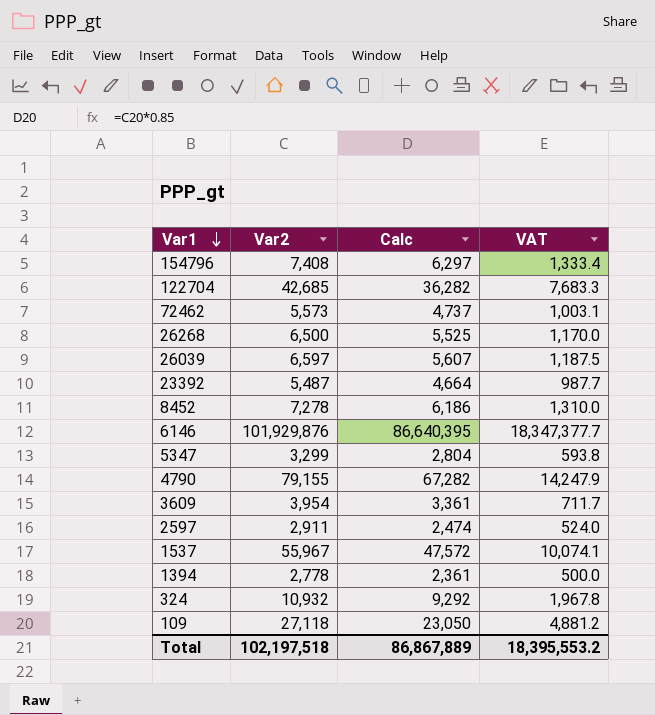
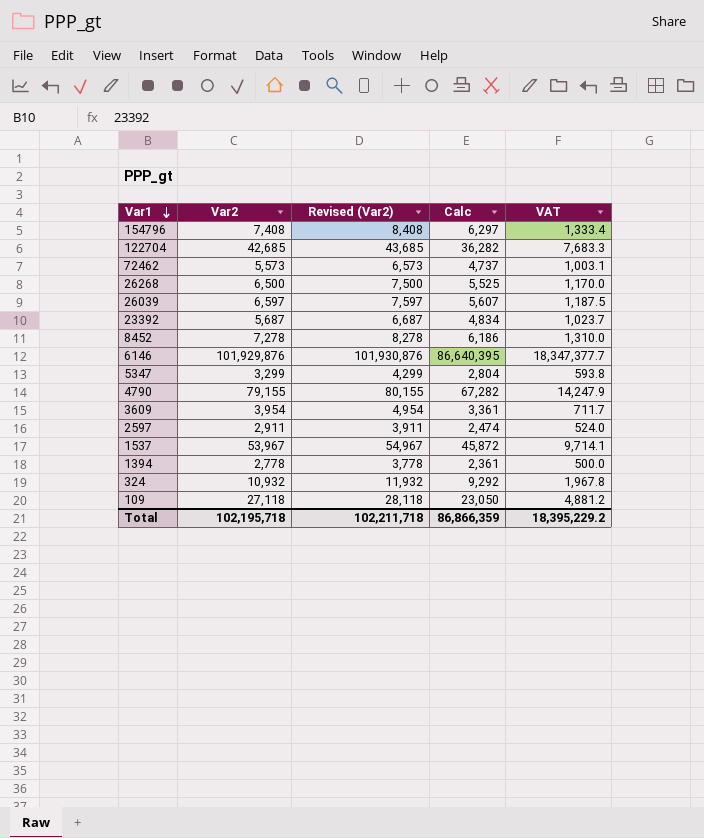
column Revised (Var2) | formula: none -> [Var2] + 1000
23392 | Var2: 5,487 -> 5,687
23392 | Calc: 4,664 -> 4,834
23392 | VAT: 987.7 -> 1,023.7
1537 | Var2: 55,967 -> 53,967
1537 | Calc: 47,572 -> 45,872
1537 | VAT: 10,074.1 -> 9,714.1
Total | Var2: 102,197,518 -> 102,195,718
Total | Calc: 86,867,889 -> 86,866,359
Total | VAT: 18,395,553.2 -> 18,395,229.2

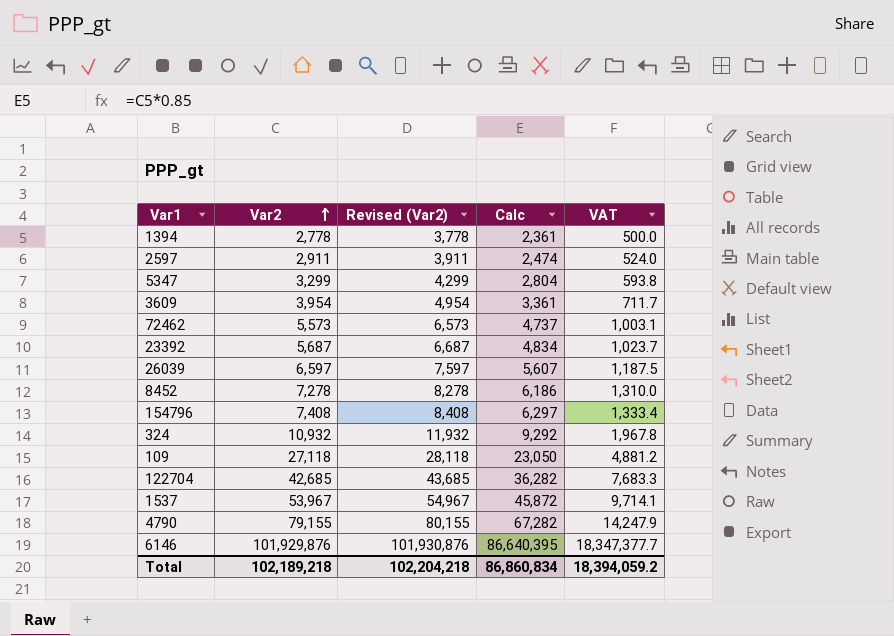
row order: Var1 descending -> Var2 ascending
row 26268: 6,500 | 7,500 | 5,525 | 1,170.0 -> none
Total | Var2: 102,195,718 -> 102,189,218
Total | Revised (Var2): 102,211,718 -> 102,204,218
Total | Calc: 86,866,359 -> 86,860,834
Total | VAT: 18,395,229.2 -> 18,394,059.2

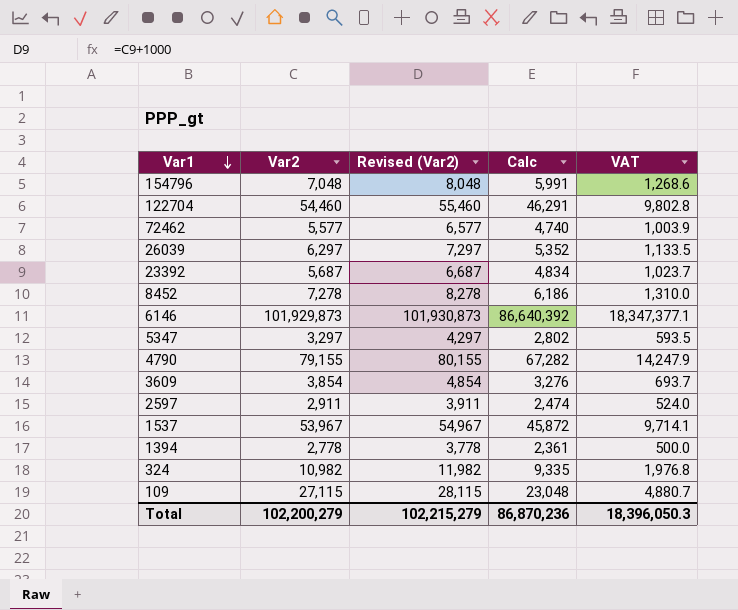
row order: Var2 ascending -> Var1 descending
154796 | Var2: 7,408 -> 7,048
154796 | Revised (Var2): 8,408 -> 8,048
154796 | Calc: 6,297 -> 5,991
154796 | VAT: 1,333.4 -> 1,268.6
122704 | Var2: 42,685 -> 54,460
122704 | Revised (Var2): 43,685 -> 55,460
122704 | Calc: 36,282 -> 46,291
122704 | VAT: 7,683.3 -> 9,802.8
72462 | Var2: 5,573 -> 5,577
72462 | Revised (Var2): 6,573 -> 6,577
72462 | Calc: 4,737 -> 4,740
72462 | VAT: 1,003.1 -> 1,003.9
26039 | Var2: 6,597 -> 6,297
26039 | Revised (Var2): 7,597 -> 7,297
26039 | Calc: 5,607 -> 5,352
26039 | VAT: 1,187.5 -> 1,133.5
6146 | Var2: 101,929,876 -> 101,929,873
6146 | Revised (Var2): 101,930,876 -> 101,930,873
6146 | Calc: 86,640,395 -> 86,640,392
6146 | VAT: 18,347,377.7 -> 18,347,377.1
5347 | Var2: 3,299 -> 3,297
5347 | Revised (Var2): 4,299 -> 4,297
5347 | Calc: 2,804 -> 2,802
5347 | VAT: 593.8 -> 593.5
3609 | Var2: 3,954 -> 3,854
3609 | Revised (Var2): 4,954 -> 4,854
3609 | Calc: 3,361 -> 3,276
3609 | VAT: 711.7 -> 693.7
324 | Var2: 10,932 -> 10,982
324 | Revised (Var2): 11,932 -> 11,982
324 | Calc: 9,292 -> 9,335
324 | VAT: 1,967.8 -> 1,976.8
109 | Var2: 27,118 -> 27,115
109 | Revised (Var2): 28,118 -> 28,115
109 | Calc: 23,050 -> 23,048
109 | VAT: 4,881.2 -> 4,880.7
Total | Var2: 102,189,218 -> 102,200,279
Total | Revised (Var2): 102,204,218 -> 102,215,279
Total | Calc: 86,860,834 -> 86,870,236
Total | VAT: 18,394,059.2 -> 18,396,050.3

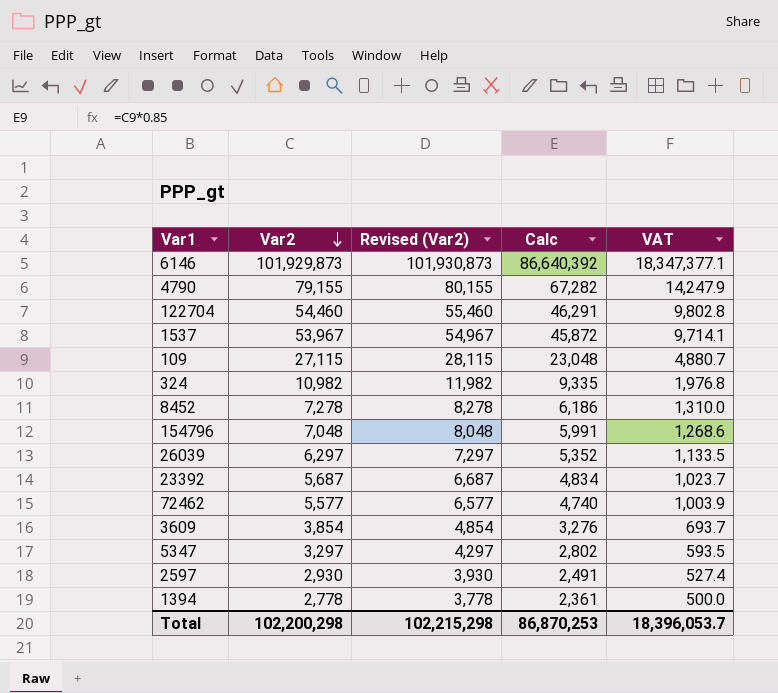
row order: Var1 descending -> Var2 descending
2597 | Var2: 2,911 -> 2,930
2597 | Revised (Var2): 3,911 -> 3,930
2597 | Calc: 2,474 -> 2,491
2597 | VAT: 524.0 -> 527.4
Total | Var2: 102,200,279 -> 102,200,298
Total | Revised (Var2): 102,215,279 -> 102,215,298
Total | Calc: 86,870,236 -> 86,870,253
Total | VAT: 18,396,050.3 -> 18,396,053.7

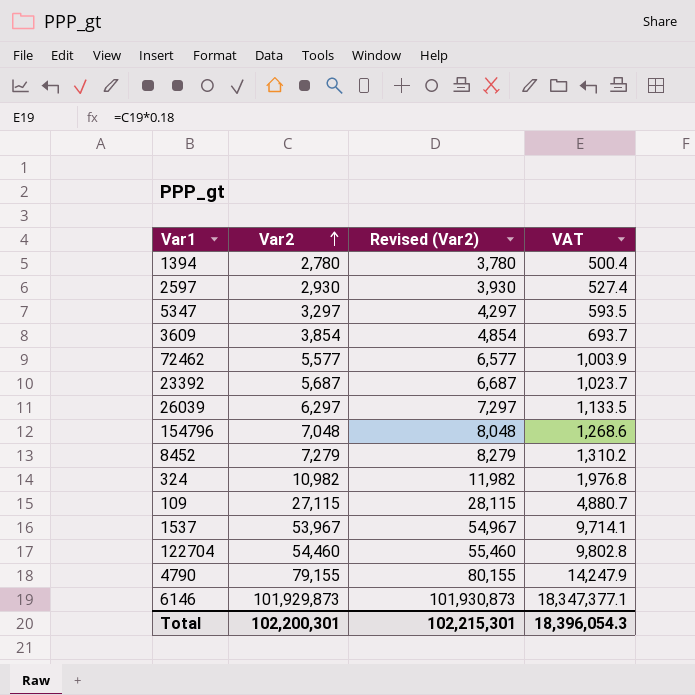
row order: Var2 descending -> Var2 ascending
column Calc | formula: [Var2] * 0.85 -> none
1394 | Var2: 2,778 -> 2,780
1394 | Revised (Var2): 3,778 -> 3,780
1394 | VAT: 500.0 -> 500.4
8452 | Var2: 7,278 -> 7,279
8452 | Revised (Var2): 8,278 -> 8,279
8452 | VAT: 1,310.0 -> 1,310.2
Total | Var2: 102,200,298 -> 102,200,301
Total | Revised (Var2): 102,215,298 -> 102,215,301
Total | VAT: 18,396,053.7 -> 18,396,054.3

